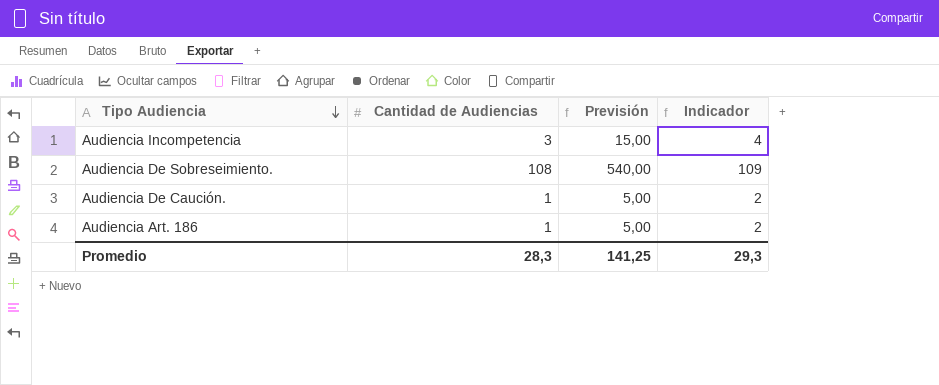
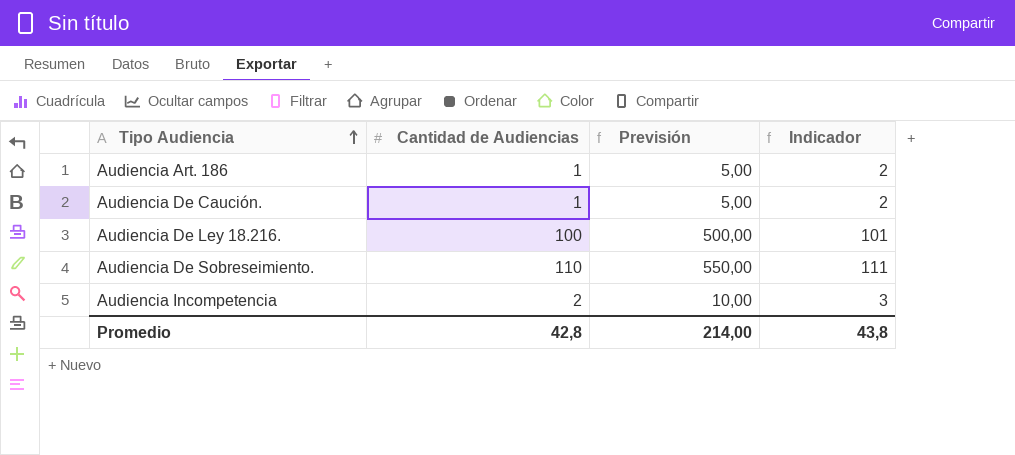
row order: Tipo Audiencia descending -> Tipo Audiencia ascending
row Audiencia De Ley 18.216.: none -> 100 | 500,00 | 101
Audiencia De Sobreseimiento. | Cantidad de Audiencias: 108 -> 110
Audiencia De Sobreseimiento. | Previsión: 540,00 -> 550,00
Audiencia De Sobreseimiento. | Indicador: 109 -> 111
Audiencia Incompetencia | Cantidad de Audiencias: 3 -> 2
Audiencia Incompetencia | Previsión: 15,00 -> 10,00
Audiencia Incompetencia | Indicador: 4 -> 3
Promedio | Cantidad de Audiencias: 28,3 -> 42,8
Promedio | Previsión: 141,25 -> 214,00
Promedio | Indicador: 29,3 -> 43,8

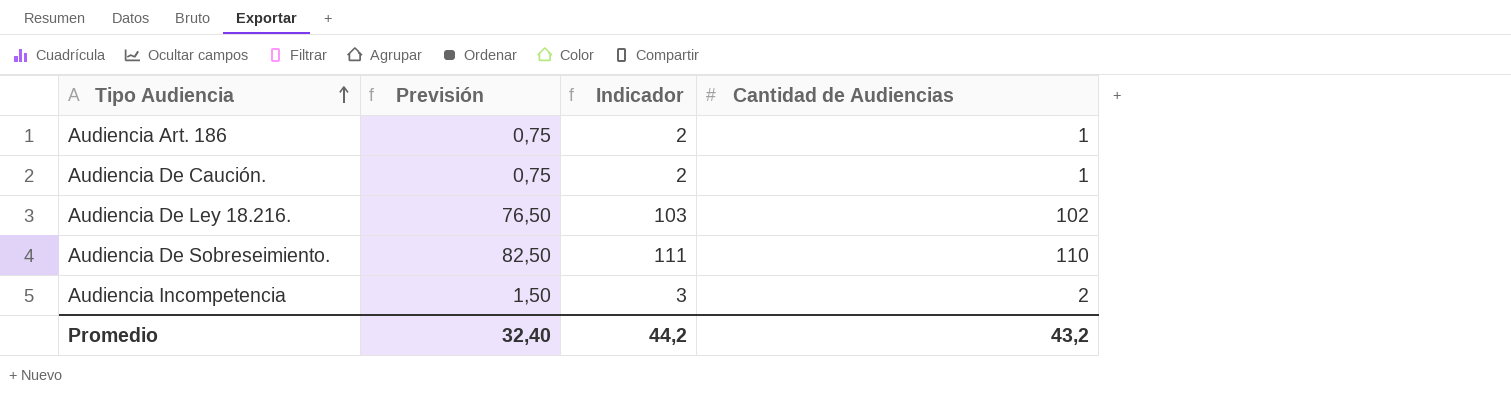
column Previsión | formula: [Cantidad de Audiencias] * 5 -> [Cantidad de Audiencias] * 0,75
column Cantidad de Audiencias | position: 2 -> 4
Audiencia De Ley 18.216. | Indicador: 101 -> 103
Audiencia De Ley 18.216. | Cantidad de Audiencias: 100 -> 102
Promedio | Previsión: 214,00 -> 32,40
Promedio | Indicador: 43,8 -> 44,2
Promedio | Cantidad de Audiencias: 42,8 -> 43,2

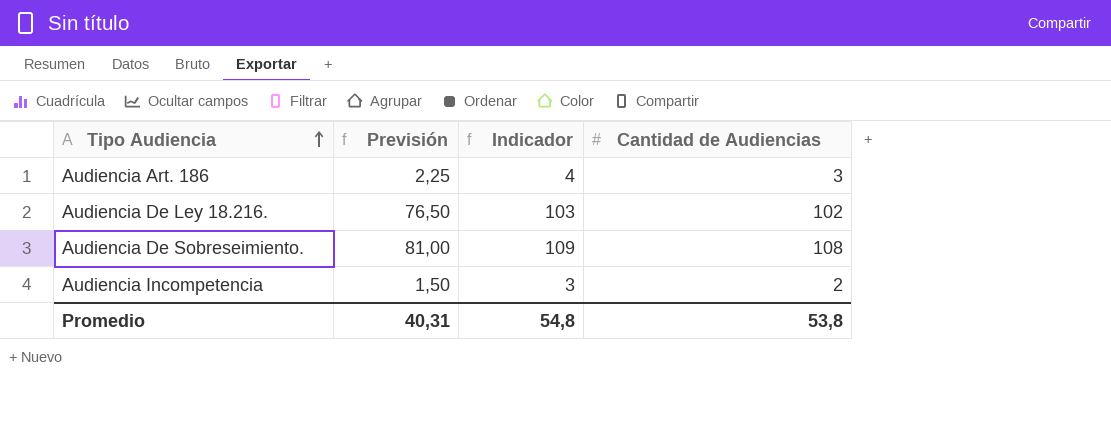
row Audiencia De Caución.: 0,75 | 2 | 1 -> none
Audiencia Art. 186 | Previsión: 0,75 -> 2,25
Audiencia Art. 186 | Indicador: 2 -> 4
Audiencia Art. 186 | Cantidad de Audiencias: 1 -> 3
Audiencia De Sobreseimiento. | Previsión: 82,50 -> 81,00
Audiencia De Sobreseimiento. | Indicador: 111 -> 109
Audiencia De Sobreseimiento. | Cantidad de Audiencias: 110 -> 108
Promedio | Previsión: 32,40 -> 40,31
Promedio | Indicador: 44,2 -> 54,8
Promedio | Cantidad de Audiencias: 43,2 -> 53,8

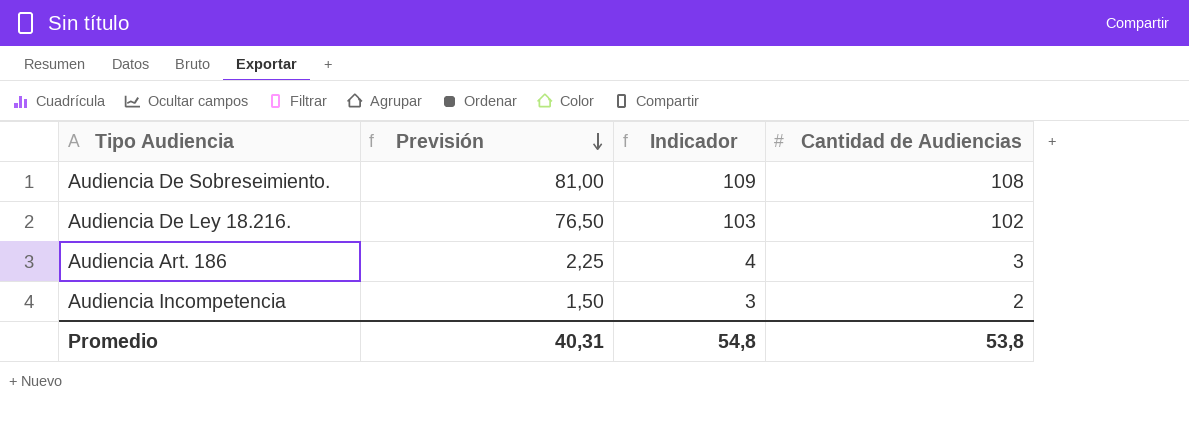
row order: Tipo Audiencia ascending -> Previsión descending

